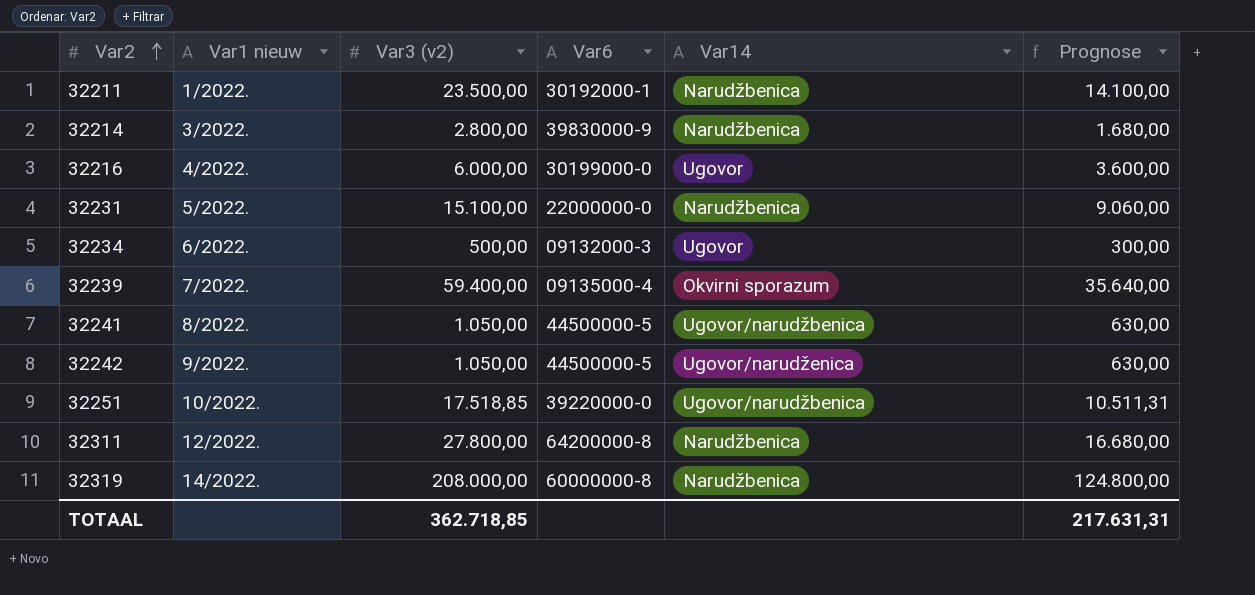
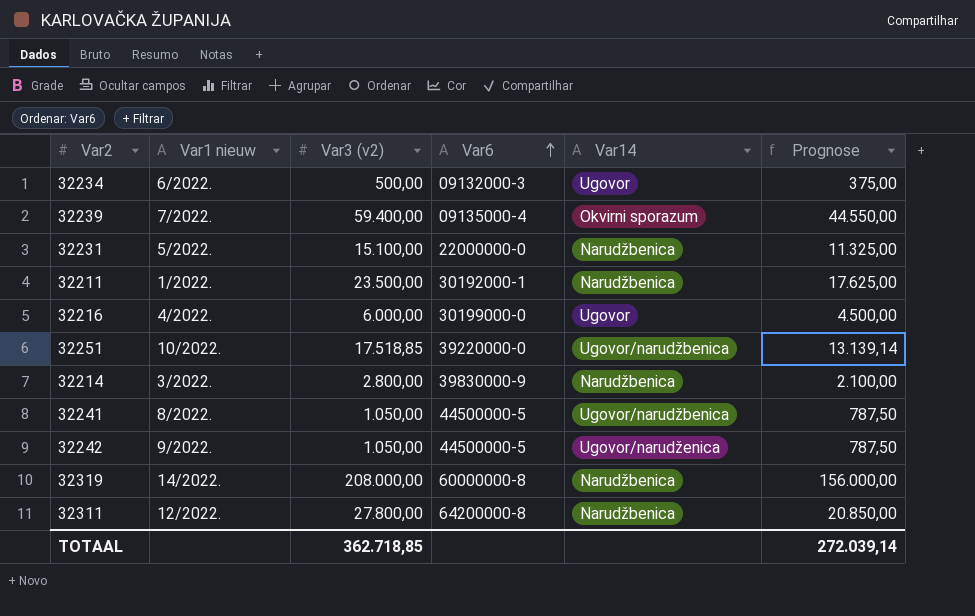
row order: Var2 ascending -> Var6 ascending
column Prognose | formula: [Var3 (v2)] * 0,6 -> [Var3 (v2)] * 0,75
TOTAAL | Prognose: 217.631,31 -> 272.039,14

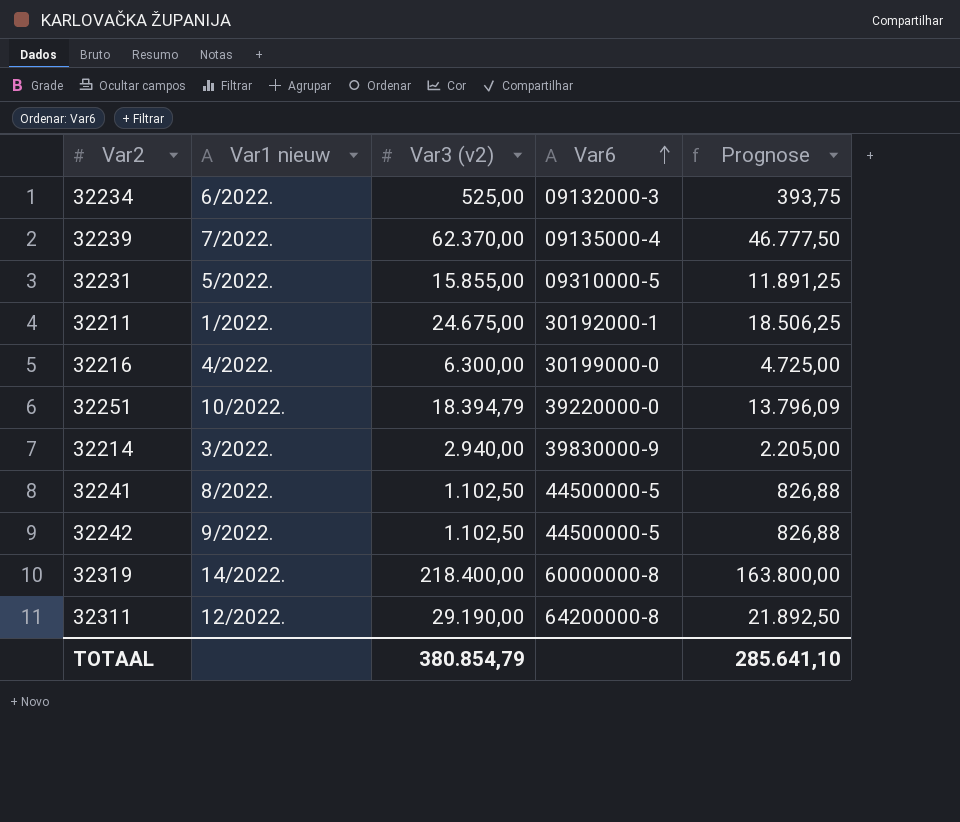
column Var14 | position: 5 -> none
32234 | Var3 (v2): 500,00 -> 525,00
32234 | Prognose: 375,00 -> 393,75
32239 | Var3 (v2): 59.400,00 -> 62.370,00
32239 | Prognose: 44.550,00 -> 46.777,50
32231 | Var3 (v2): 15.100,00 -> 15.855,00
32231 | Var6: 22000000-0 -> 09310000-5
32231 | Prognose: 11.325,00 -> 11.891,25
32211 | Var3 (v2): 23.500,00 -> 24.675,00
32211 | Prognose: 17.625,00 -> 18.506,25
32216 | Var3 (v2): 6.000,00 -> 6.300,00
32216 | Prognose: 4.500,00 -> 4.725,00
32251 | Var3 (v2): 17.518,85 -> 18.394,79
32251 | Prognose: 13.139,14 -> 13.796,09
32214 | Var3 (v2): 2.800,00 -> 2.940,00
32214 | Prognose: 2.100,00 -> 2.205,00
32241 | Var3 (v2): 1.050,00 -> 1.102,50
32241 | Prognose: 787,50 -> 826,88
32242 | Var3 (v2): 1.050,00 -> 1.102,50
32242 | Prognose: 787,50 -> 826,88
32319 | Var3 (v2): 208.000,00 -> 218.400,00
32319 | Prognose: 156.000,00 -> 163.800,00
32311 | Var3 (v2): 27.800,00 -> 29.190,00
32311 | Prognose: 20.850,00 -> 21.892,50
TOTAAL | Var3 (v2): 362.718,85 -> 380.854,79
TOTAAL | Prognose: 272.039,14 -> 285.641,10

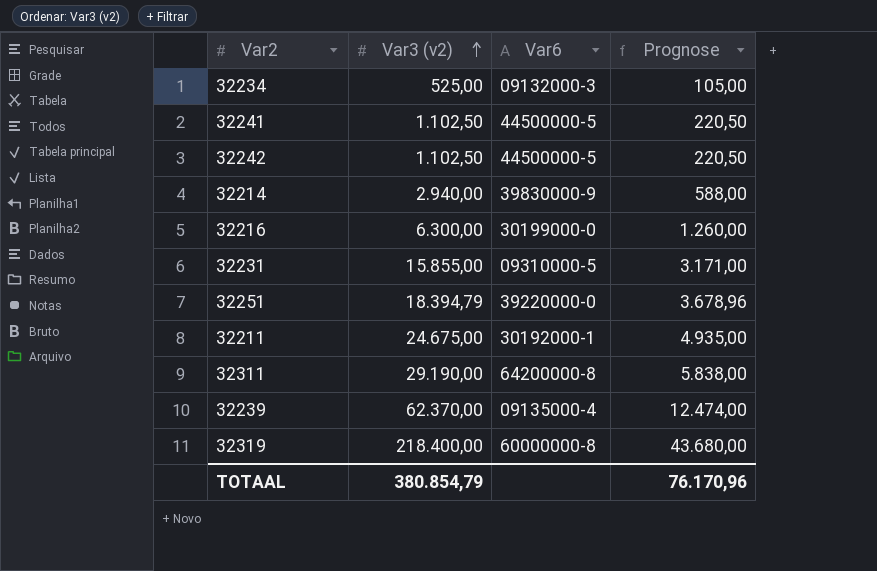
row order: Var6 ascending -> Var3 (v2) ascending
column Var1 nieuw | position: 2 -> none
column Prognose | formula: [Var3 (v2)] * 0,75 -> [Var3 (v2)] * 0,2
TOTAAL | Prognose: 285.641,10 -> 76.170,96

